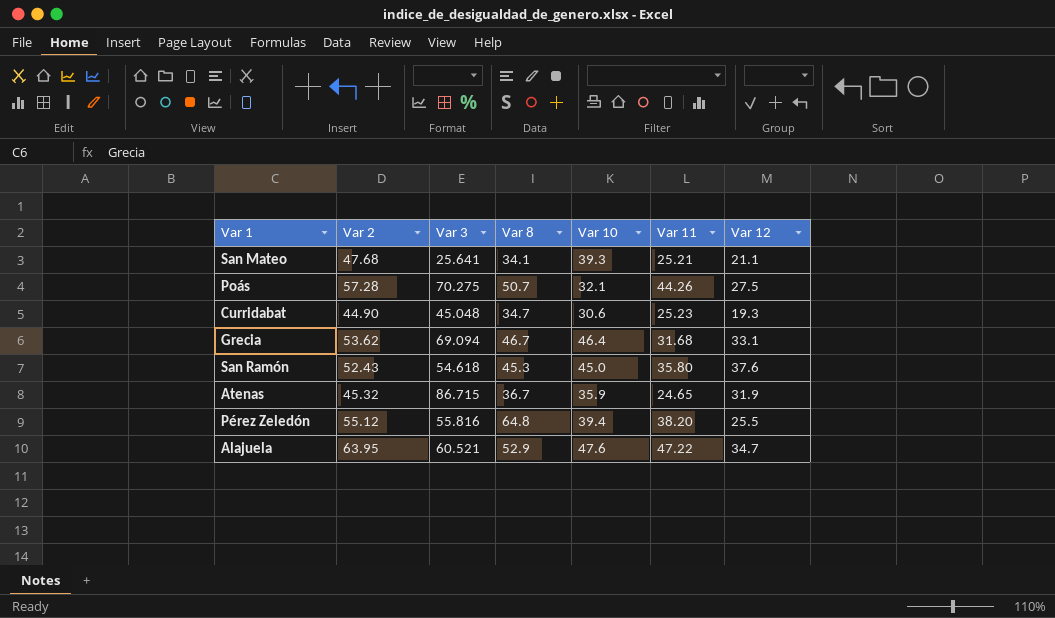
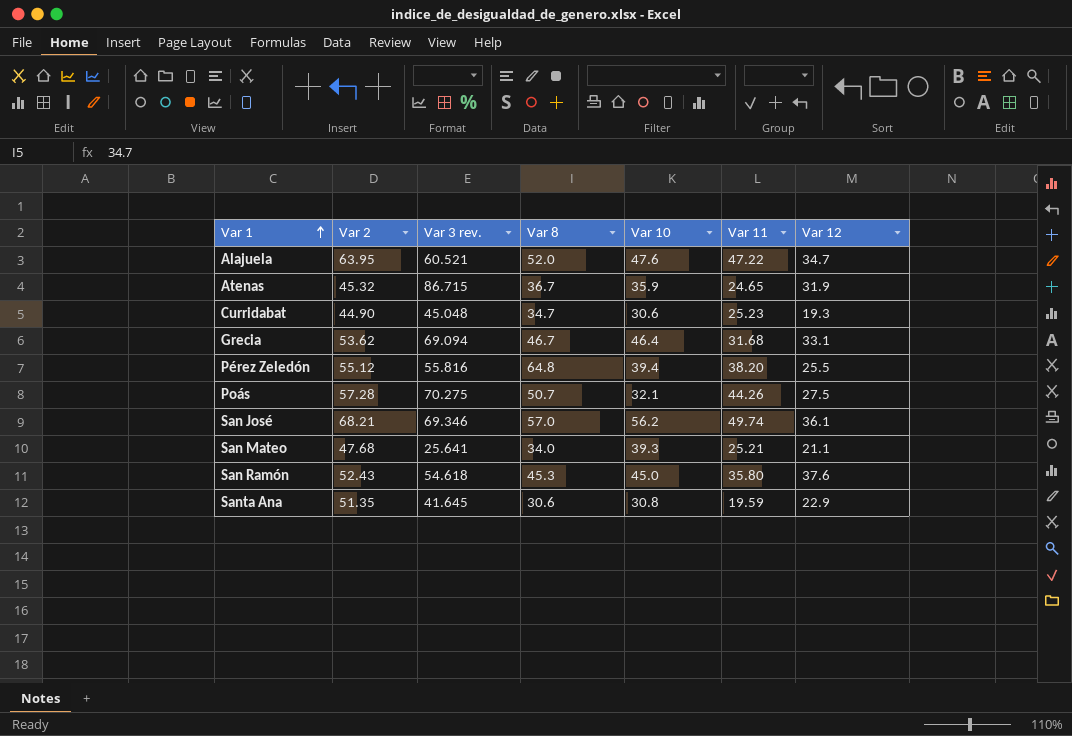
row order: none -> Var 1 ascending
column name: Var 3 -> Var 3 rev.
Alajuela | Var 8: 52.9 -> 52.0
row San José: none -> 68.21 | 69.346 | 57.0 | 56.2 | 49.74 | 36.1
San Mateo | Var 8: 34.1 -> 34.0
row Santa Ana: none -> 51.35 | 41.645 | 30.6 | 30.8 | 19.59 | 22.9

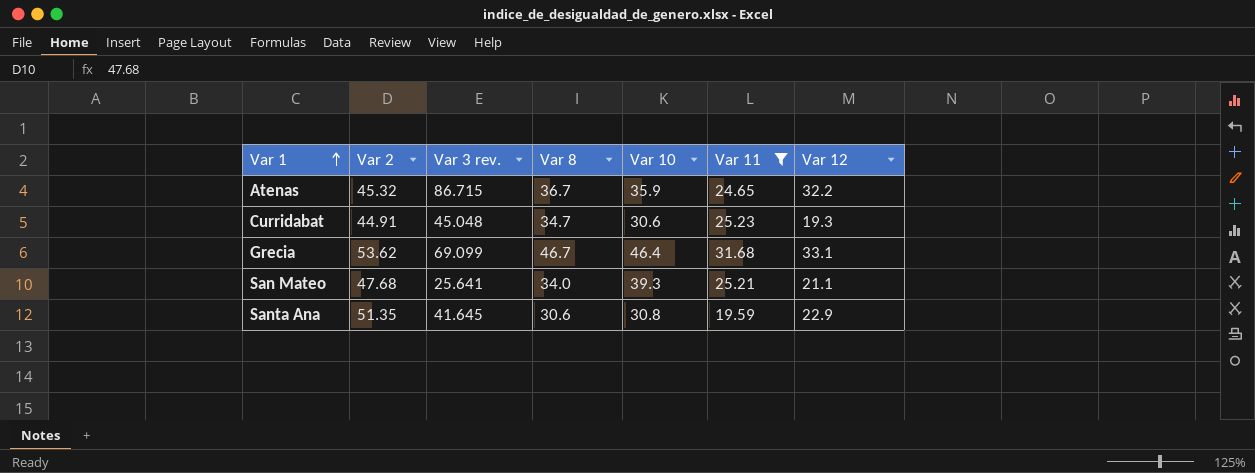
filter: none -> Var 11 <= 31.68
Atenas | Var 12: 31.9 -> 32.2
Curridabat | Var 2: 44.90 -> 44.91
Grecia | Var 3 rev.: 69.094 -> 69.099

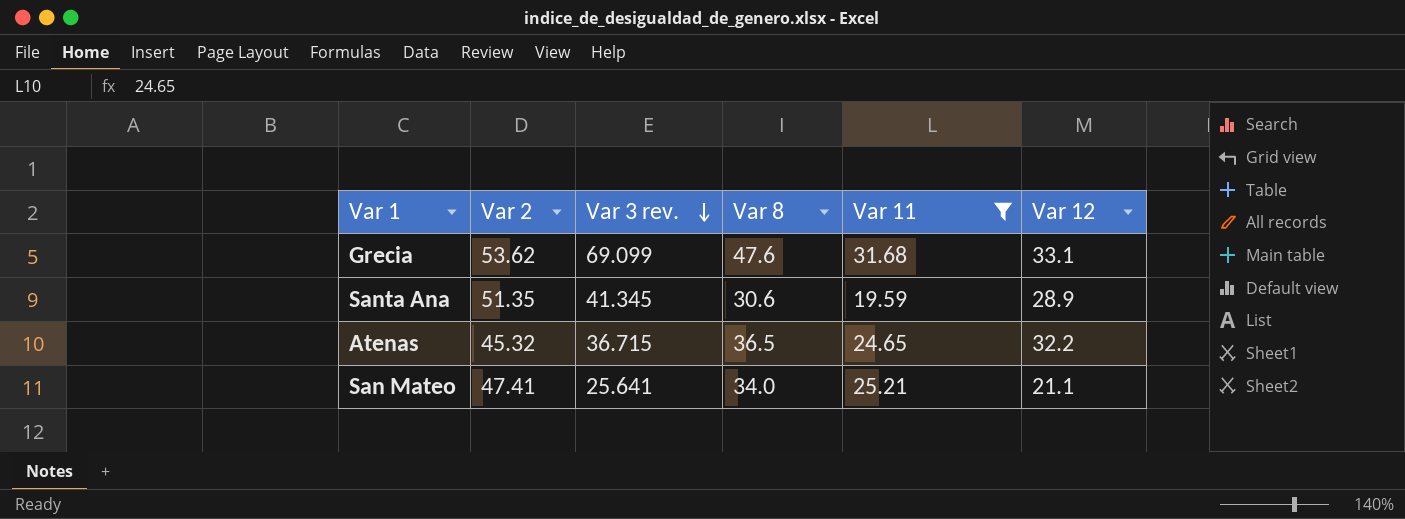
row order: Var 1 ascending -> Var 3 rev. descending
column Var 10 | position: 5 -> none
row Curridabat: 44.91 | 45.048 | 34.7 | 30.6 | 25.23 | 19.3 -> none
Grecia | Var 8: 46.7 -> 47.6
Santa Ana | Var 3 rev.: 41.645 -> 41.345
Santa Ana | Var 12: 22.9 -> 28.9
Atenas | Var 3 rev.: 86.715 -> 36.715
Atenas | Var 8: 36.7 -> 36.5
San Mateo | Var 2: 47.68 -> 47.41

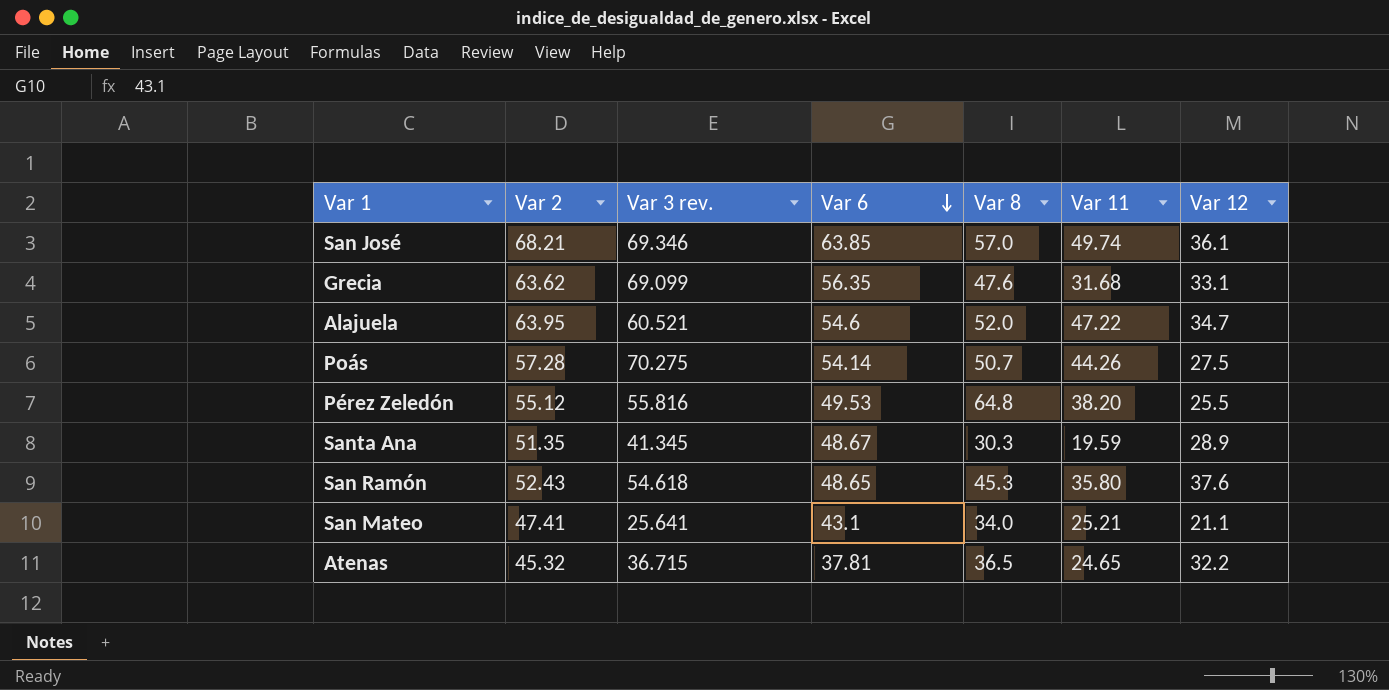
filter: Var 11 <= 31.68 -> none
row order: Var 3 rev. descending -> Var 6 descending
column Var 6 | position: none -> 4
Grecia | Var 2: 53.62 -> 63.62
Santa Ana | Var 8: 30.6 -> 30.3

